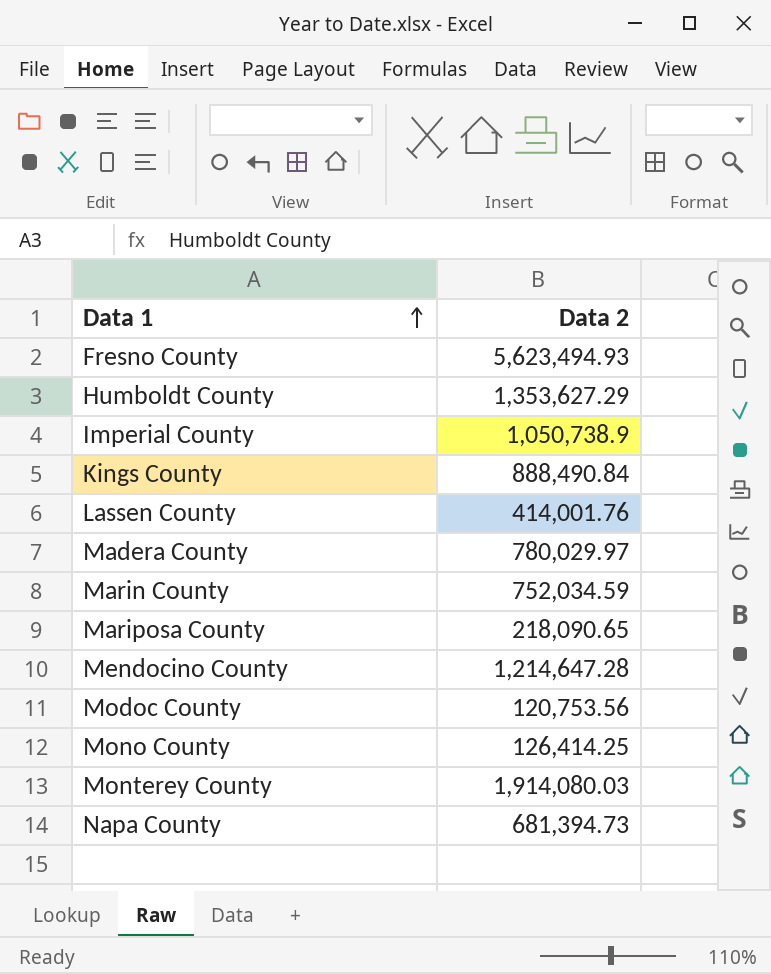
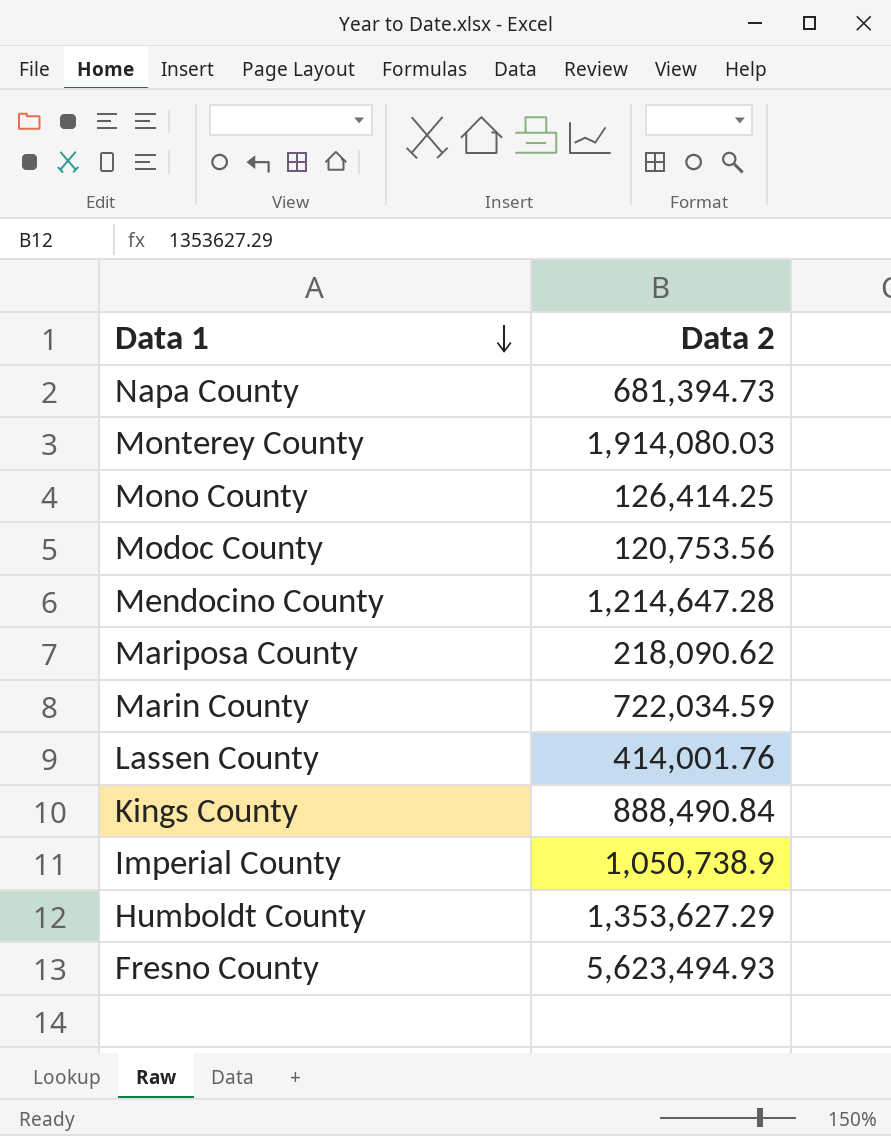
row order: Data 1 ascending -> Data 1 descending
row Madera County: 780,029.97 -> none
Mariposa County | Data 2: 218,090.65 -> 218,090.62
Marin County | Data 2: 752,034.59 -> 722,034.59

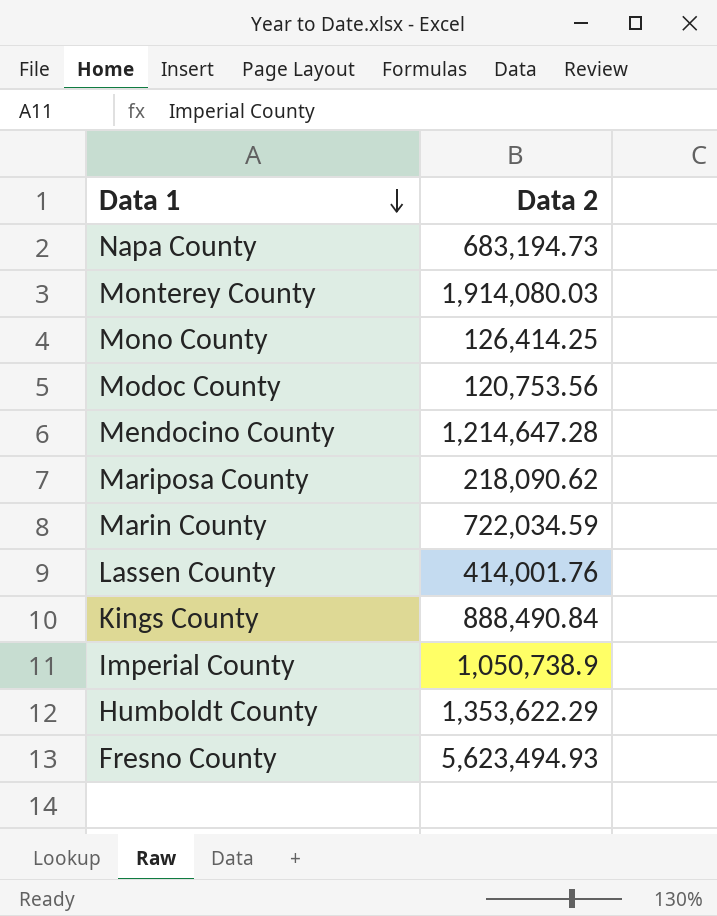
Napa County | Data 2: 681,394.73 -> 683,194.73
Humboldt County | Data 2: 1,353,627.29 -> 1,353,622.29

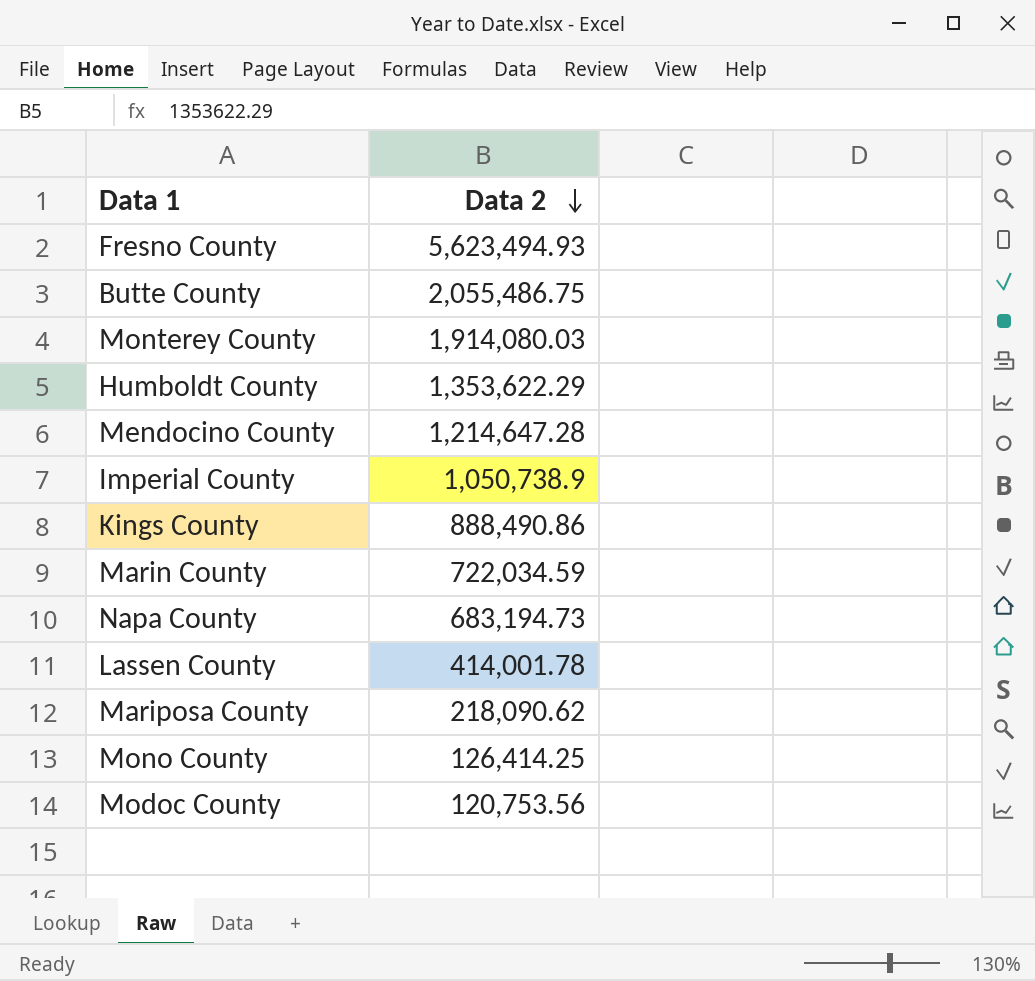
row order: Data 1 descending -> Data 2 descending
row Butte County: none -> 2,055,486.75
Kings County | Data 2: 888,490.84 -> 888,490.86
Lassen County | Data 2: 414,001.76 -> 414,001.78

